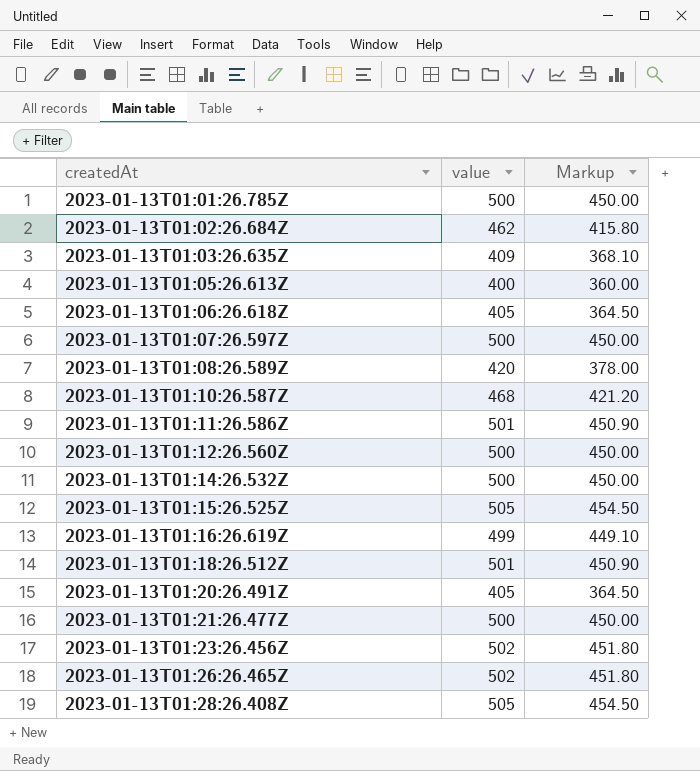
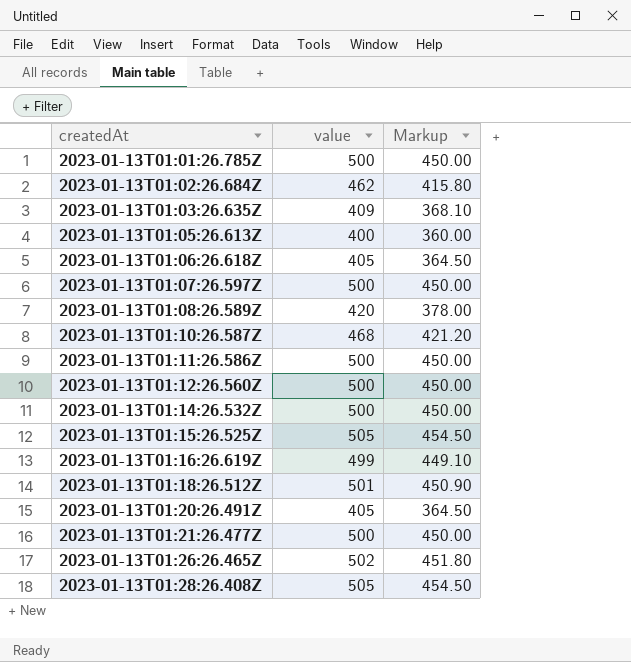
row 2023-01-13T01:23:26.456Z: 502 | 451.80 -> none
2023-01-13T01:11:26.586Z | value: 501 -> 500
2023-01-13T01:11:26.586Z | Markup: 450.90 -> 450.00

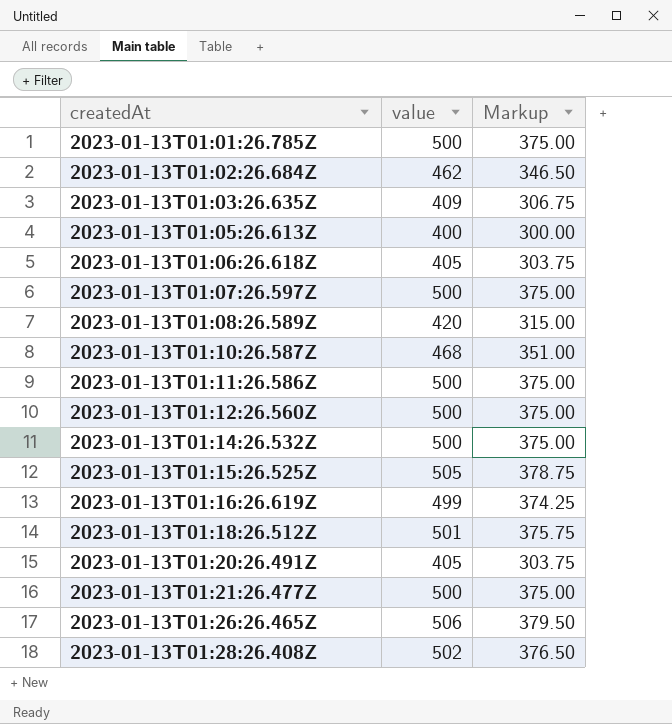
column Markup | formula: [value] * 0.9 -> [value] * 0.75
2023-01-13T01:26:26.465Z | value: 502 -> 506
2023-01-13T01:28:26.408Z | value: 505 -> 502

